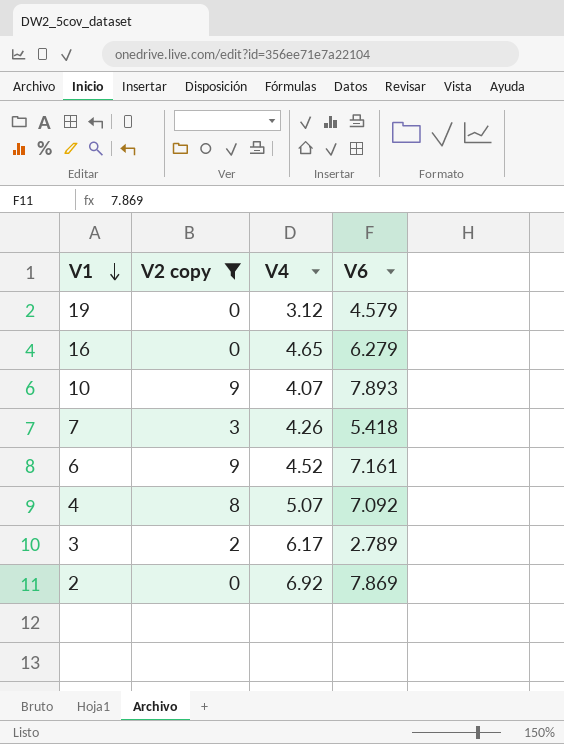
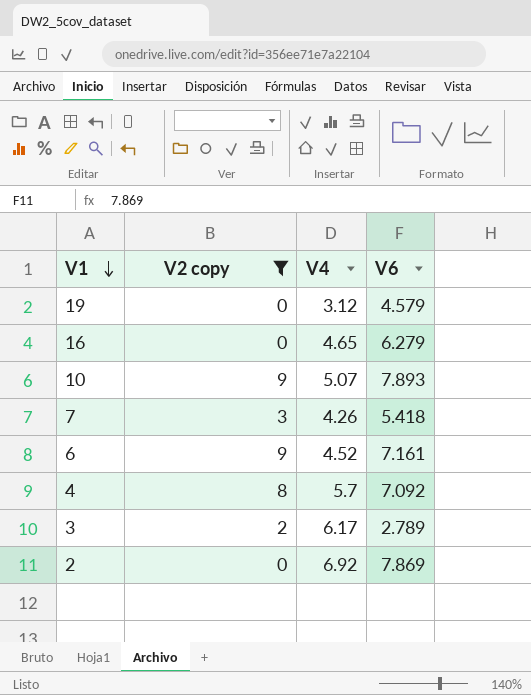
10 | V4: 4.07 -> 5.07
4 | V4: 5.07 -> 5.7

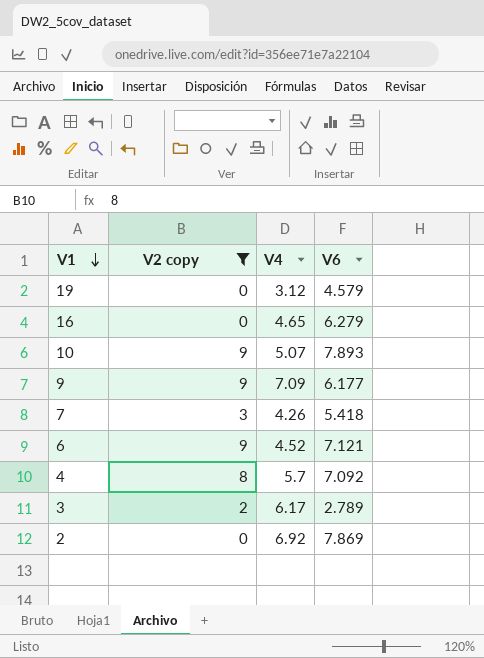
row 9: none -> 9 | 7.09 | 6.177
6 | V6: 7.161 -> 7.121

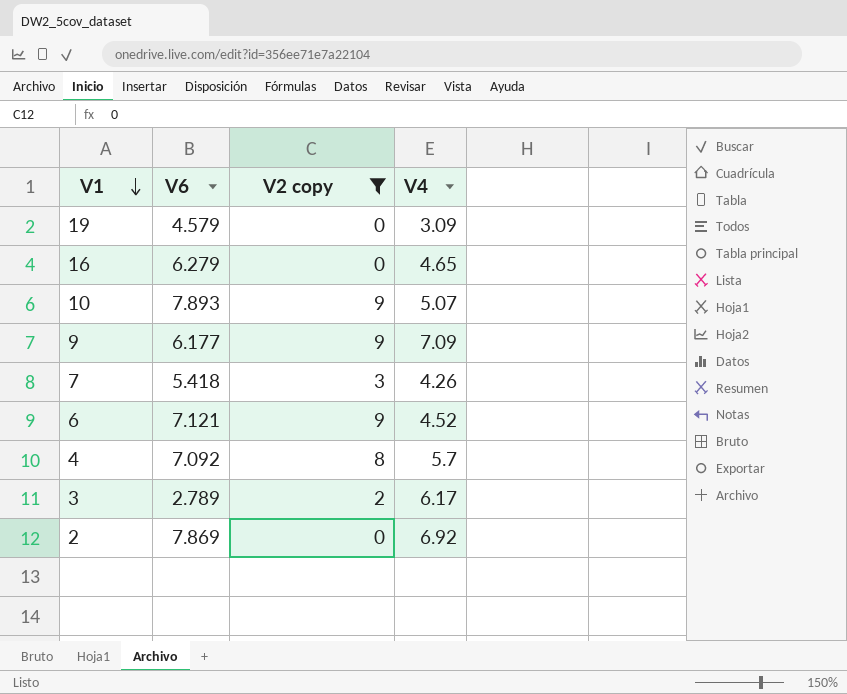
column V6 | position: 4 -> 2
19 | V4: 3.12 -> 3.09

